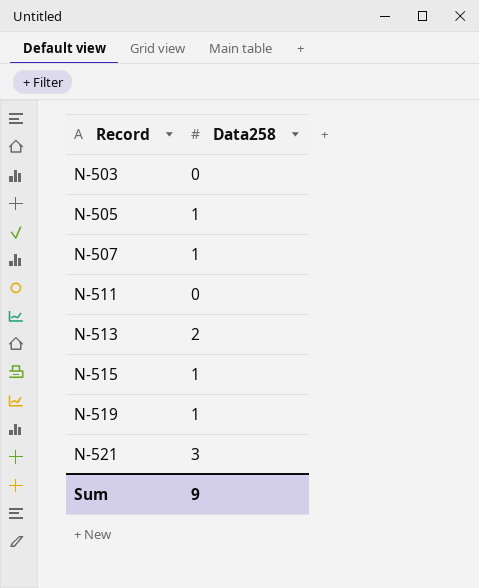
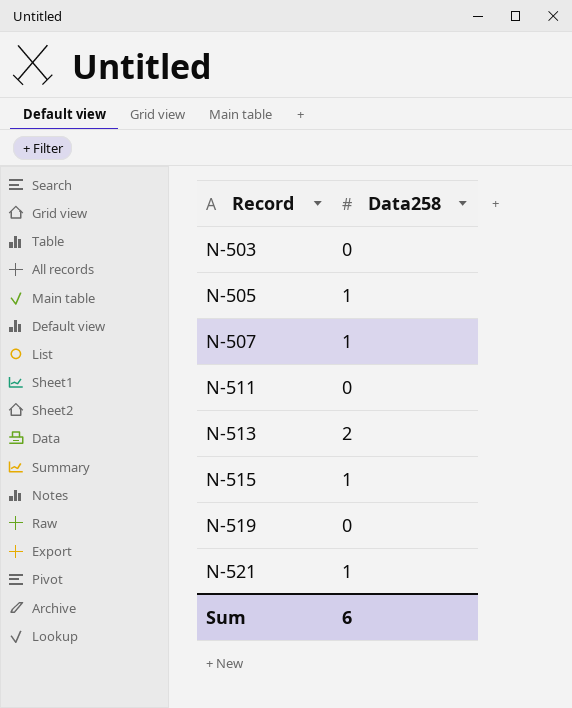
N-519 | Data258: 1 -> 0
N-521 | Data258: 3 -> 1
Sum | Data258: 9 -> 6

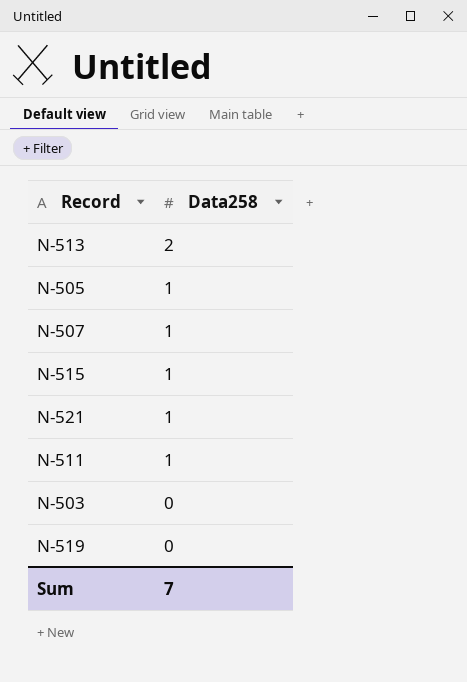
row order: Record ascending -> Data258 descending
N-511 | Data258: 0 -> 1
Sum | Data258: 6 -> 7

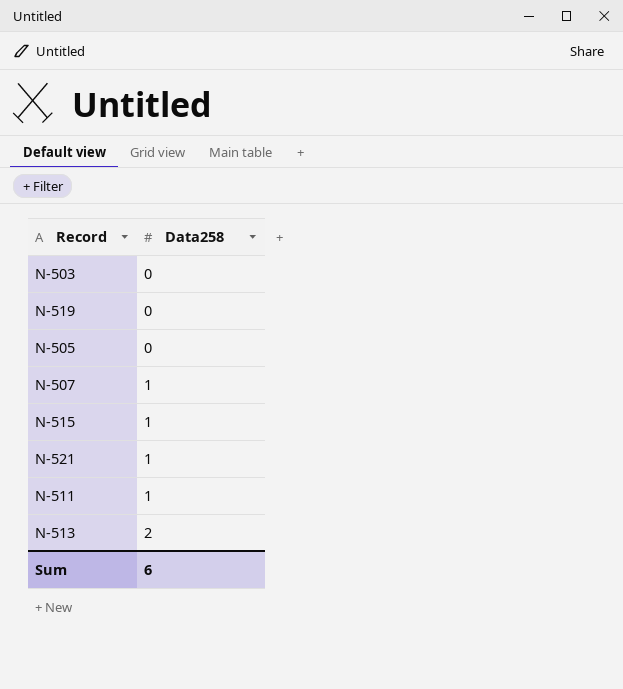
row order: Data258 descending -> Data258 ascending
N-505 | Data258: 1 -> 0
Sum | Data258: 7 -> 6

